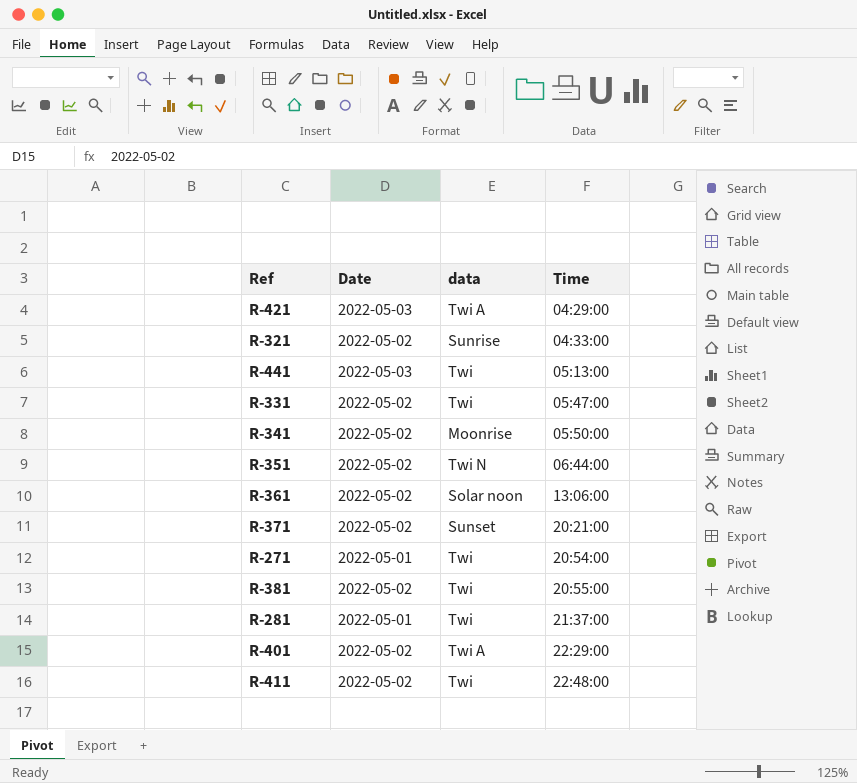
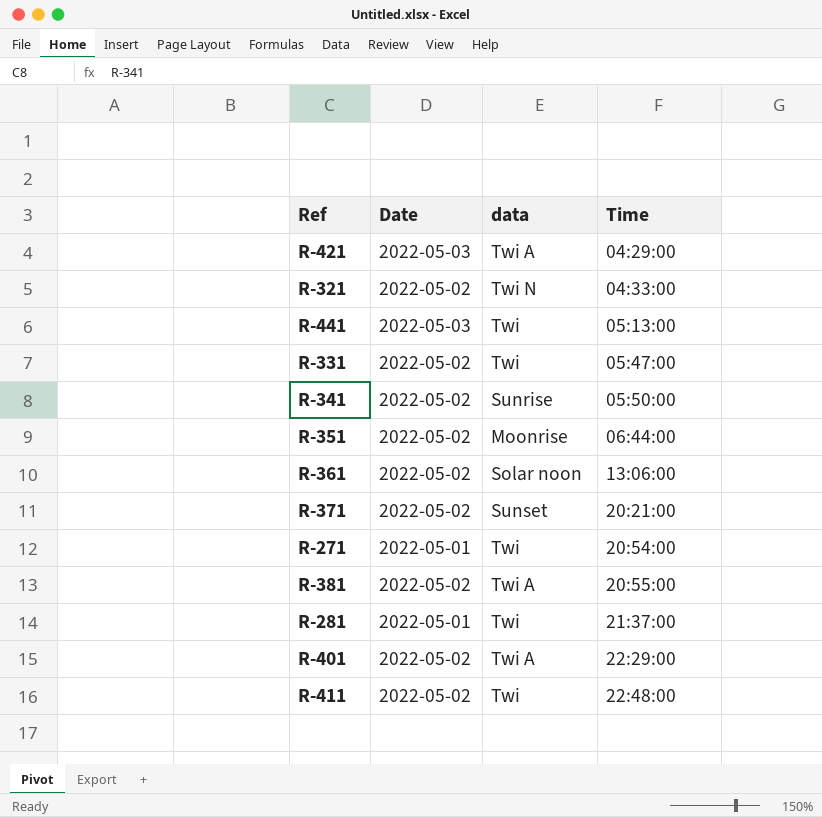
R-321 | data: Sunrise -> Twi N
R-341 | data: Moonrise -> Sunrise
R-351 | data: Twi N -> Moonrise
R-381 | data: Twi -> Twi A

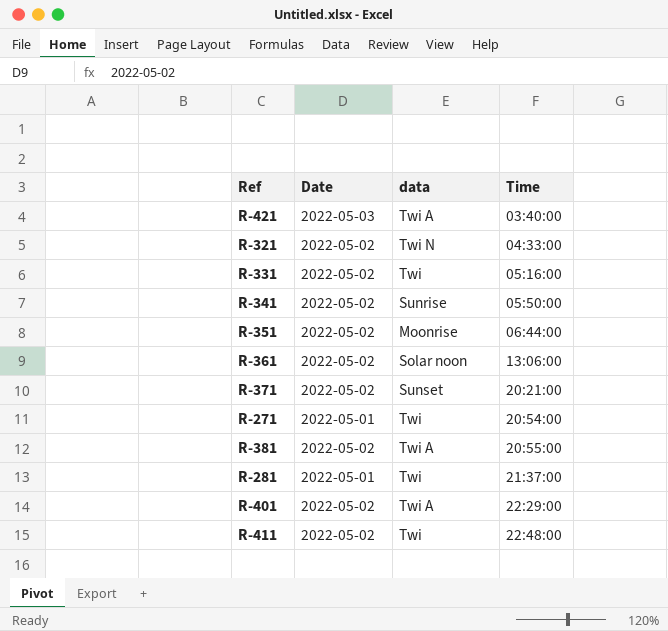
row R-441: 2022-05-03 | Twi | 05:13:00 -> none
R-421 | Time: 04:29:00 -> 03:40:00
R-331 | Time: 05:47:00 -> 05:16:00

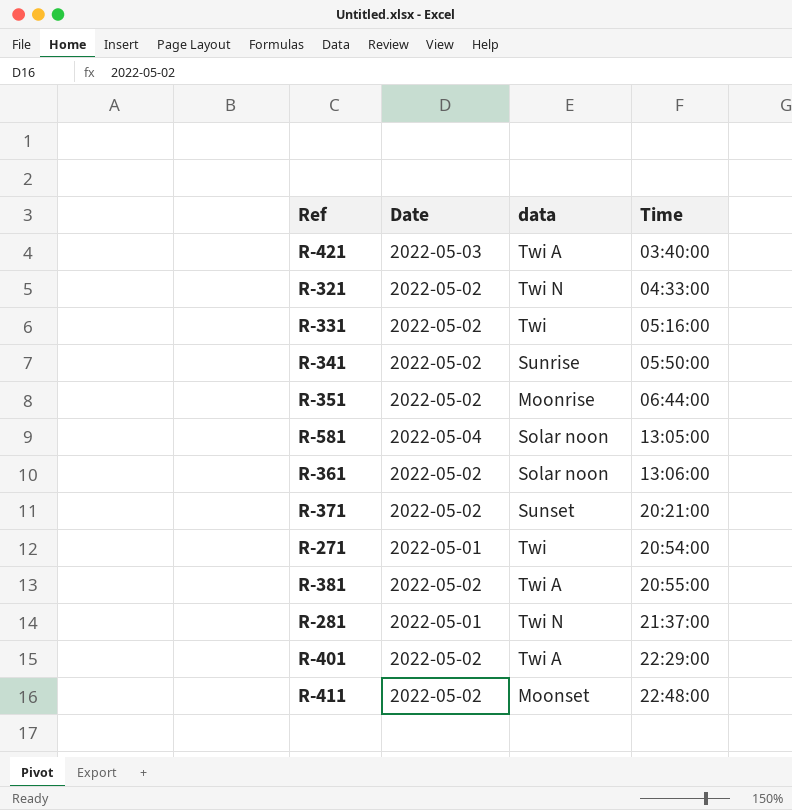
row R-581: none -> 2022-05-04 | Solar noon | 13:05:00
R-281 | data: Twi -> Twi N
R-411 | data: Twi -> Moonset

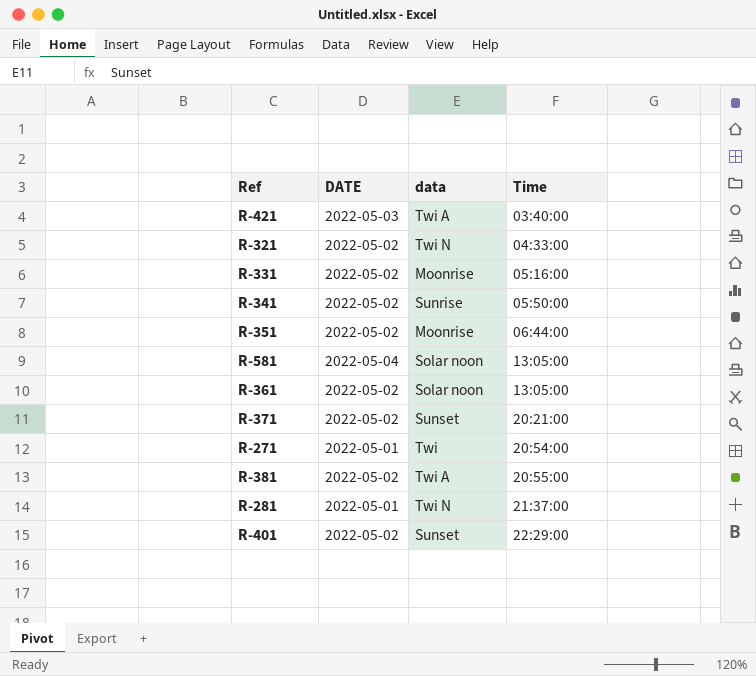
column name: Date -> DATE
row R-411: 2022-05-02 | Moonset | 22:48:00 -> none
R-331 | data: Twi -> Moonrise
R-361 | Time: 13:06:00 -> 13:05:00
R-401 | data: Twi A -> Sunset

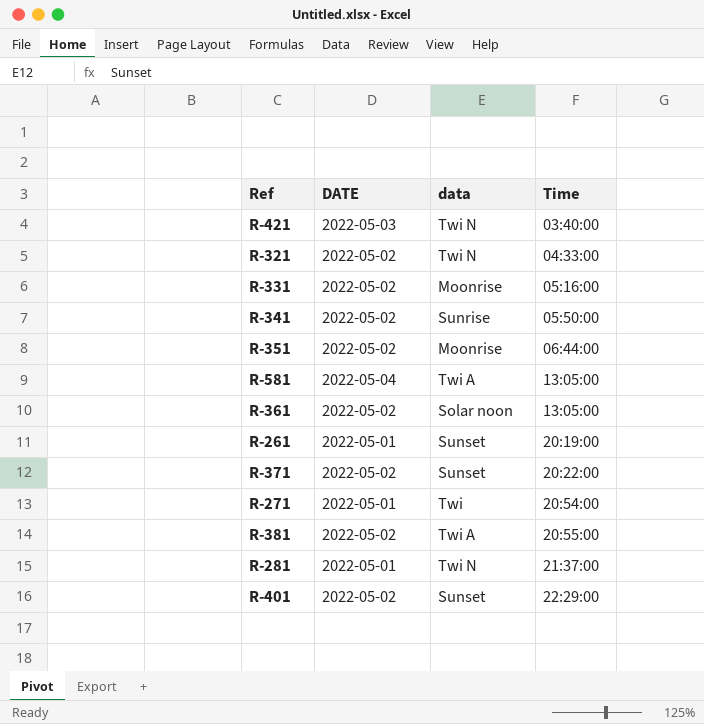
R-421 | data: Twi A -> Twi N
R-581 | data: Solar noon -> Twi A
row R-261: none -> 2022-05-01 | Sunset | 20:19:00
R-371 | Time: 20:21:00 -> 20:22:00

